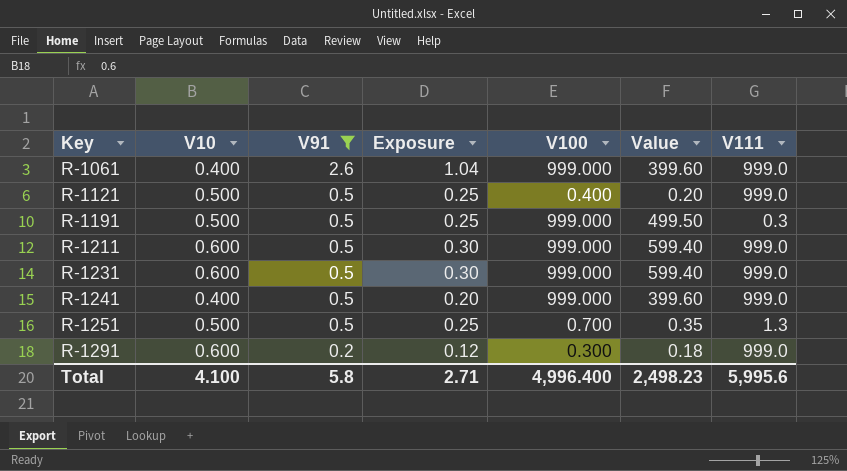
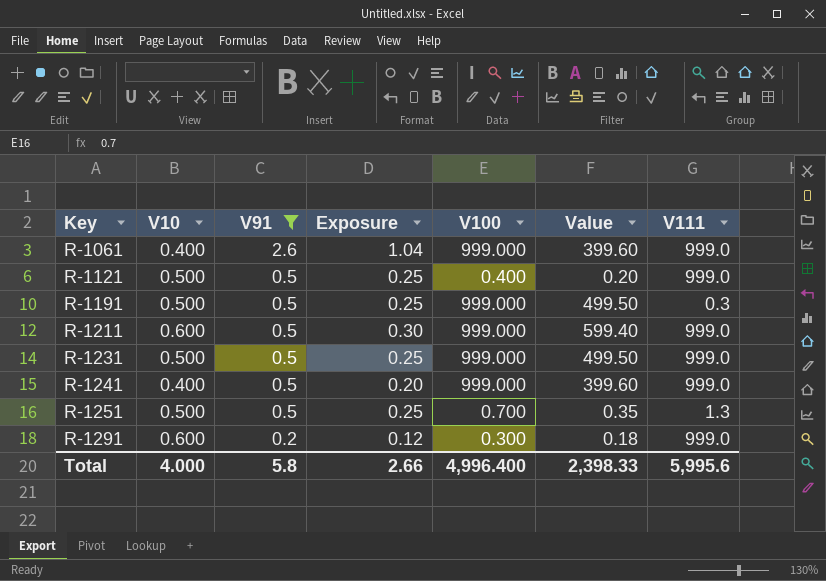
R-1231 | V10: 0.600 -> 0.500
R-1231 | Exposure: 0.30 -> 0.25
R-1231 | Value: 599.40 -> 499.50
Total | V10: 4.100 -> 4.000
Total | Exposure: 2.71 -> 2.66
Total | Value: 2,498.23 -> 2,398.33

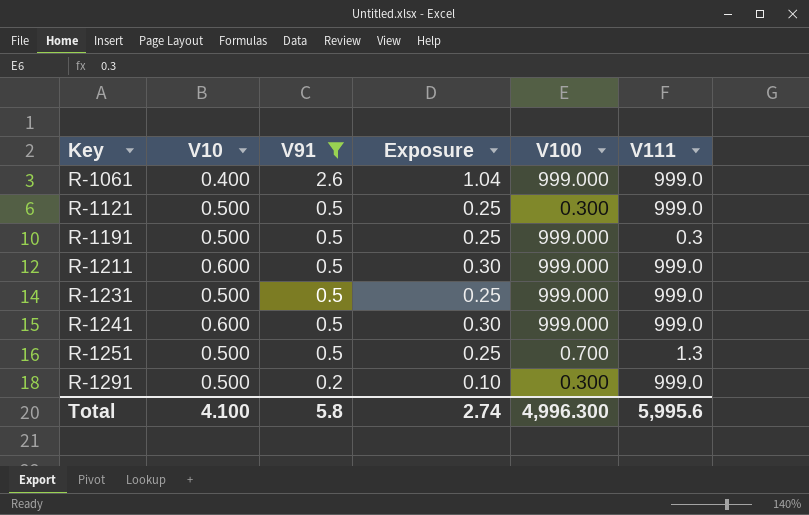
column Value | formula: [V10] * [V100] -> none
R-1121 | V100: 0.400 -> 0.300
R-1241 | V10: 0.400 -> 0.600
R-1241 | Exposure: 0.20 -> 0.30
R-1291 | V10: 0.600 -> 0.500
R-1291 | Exposure: 0.12 -> 0.10
Total | V10: 4.000 -> 4.100
Total | Exposure: 2.66 -> 2.74
Total | V100: 4,996.400 -> 4,996.300

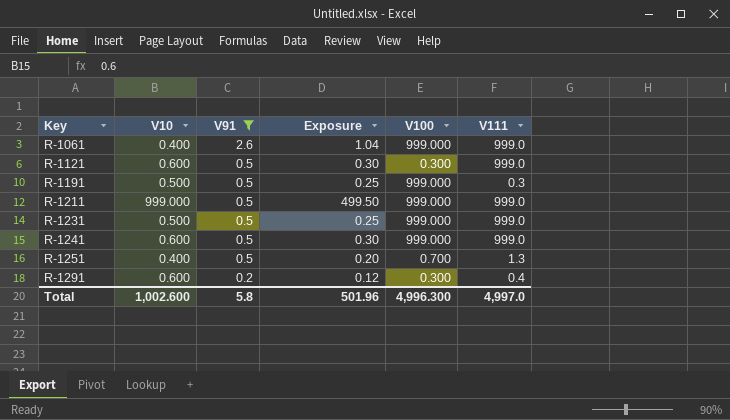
R-1121 | V10: 0.500 -> 0.600
R-1121 | Exposure: 0.25 -> 0.30
R-1211 | V10: 0.600 -> 999.000
R-1211 | Exposure: 0.30 -> 499.50
R-1251 | V10: 0.500 -> 0.400
R-1251 | Exposure: 0.25 -> 0.20
R-1291 | V10: 0.500 -> 0.600
R-1291 | Exposure: 0.10 -> 0.12
R-1291 | V111: 999.0 -> 0.4
Total | V10: 4.100 -> 1,002.600
Total | Exposure: 2.74 -> 501.96
Total | V111: 5,995.6 -> 4,997.0

